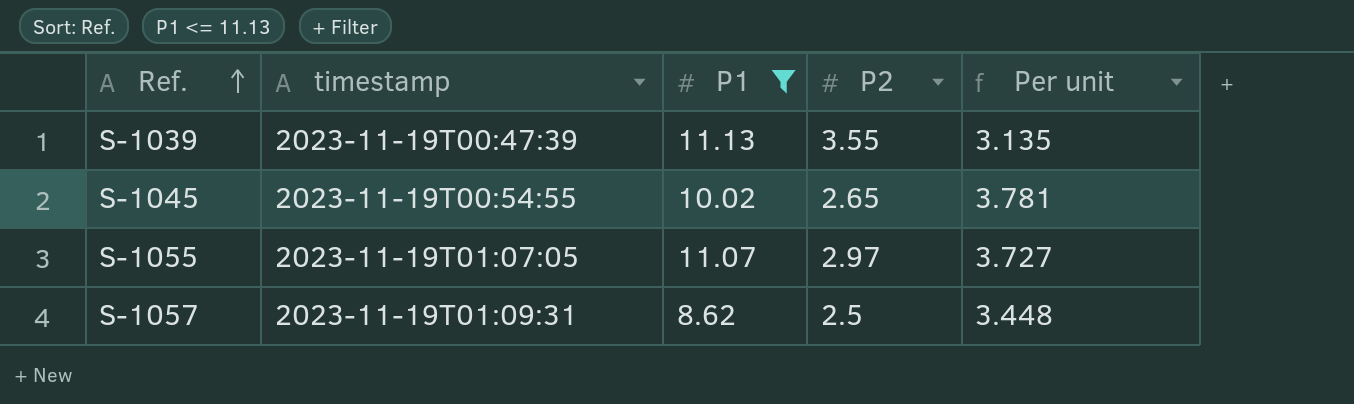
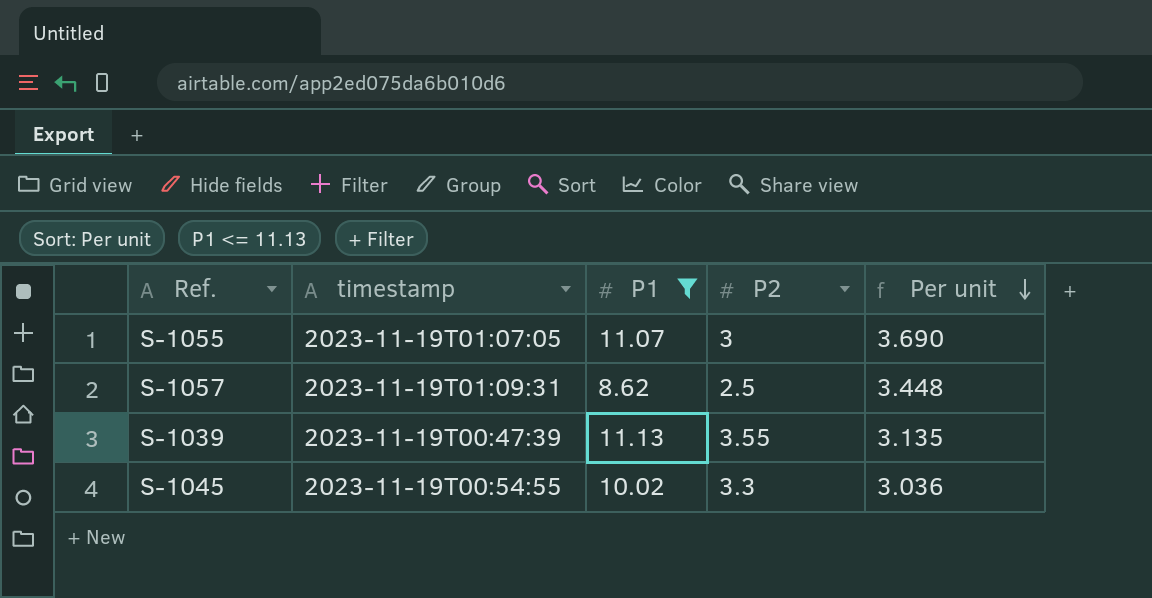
row order: Ref. ascending -> Per unit descending
S-1055 | P2: 2.97 -> 3
S-1055 | Per unit: 3.727 -> 3.690
S-1045 | P2: 2.65 -> 3.3
S-1045 | Per unit: 3.781 -> 3.036

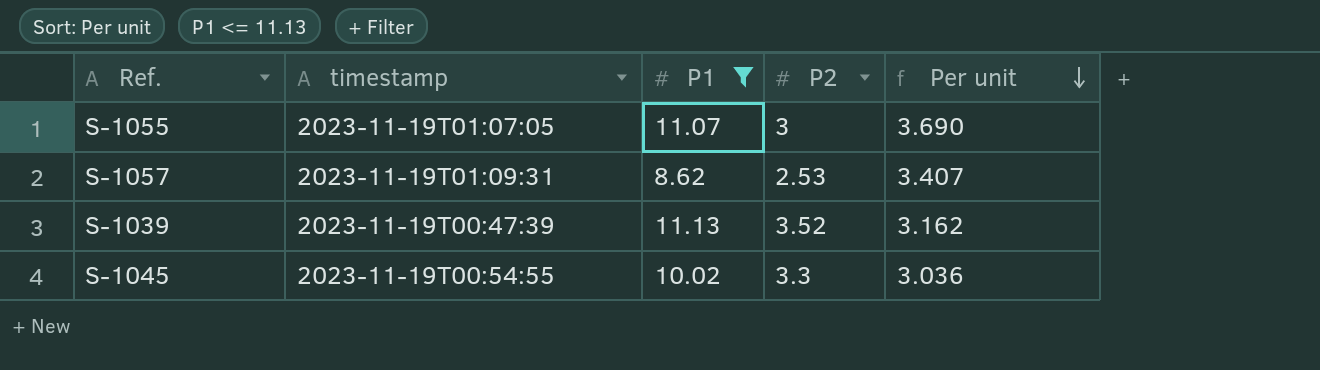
S-1057 | P2: 2.5 -> 2.53
S-1057 | Per unit: 3.448 -> 3.407
S-1039 | P2: 3.55 -> 3.52
S-1039 | Per unit: 3.135 -> 3.162

